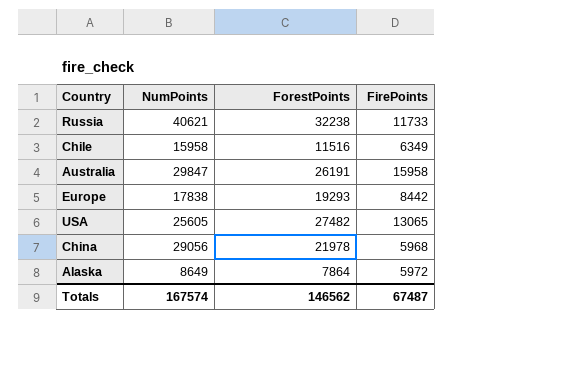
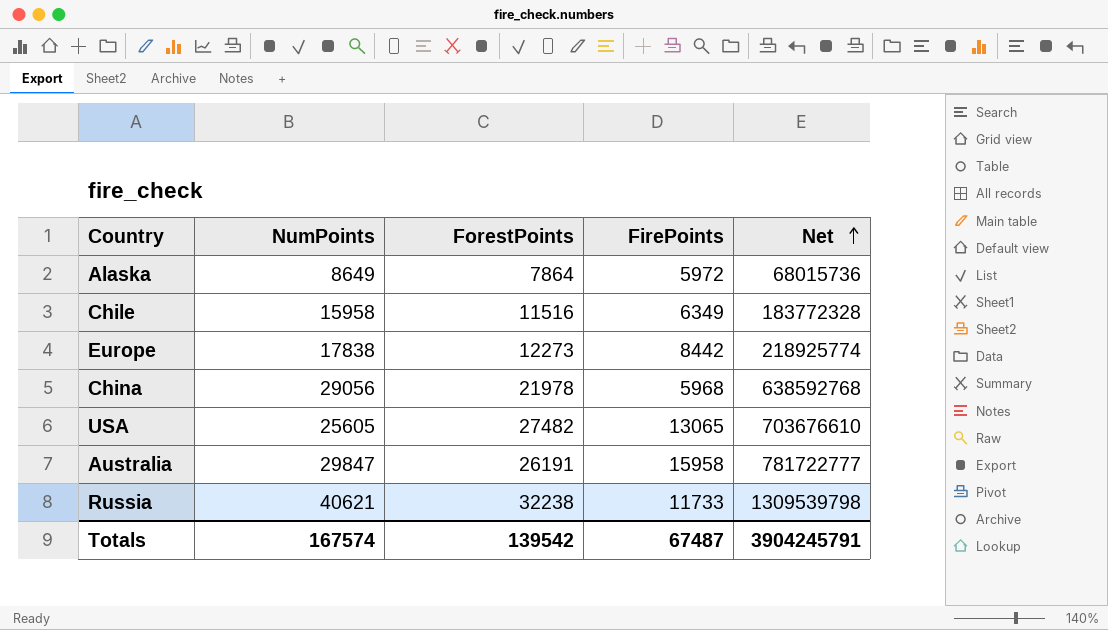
row order: none -> Net ascending
column Net | formula: none -> [NumPoints] * [ForestPoints]
Europe | ForestPoints: 19293 -> 12273
Totals | ForestPoints: 146562 -> 139542

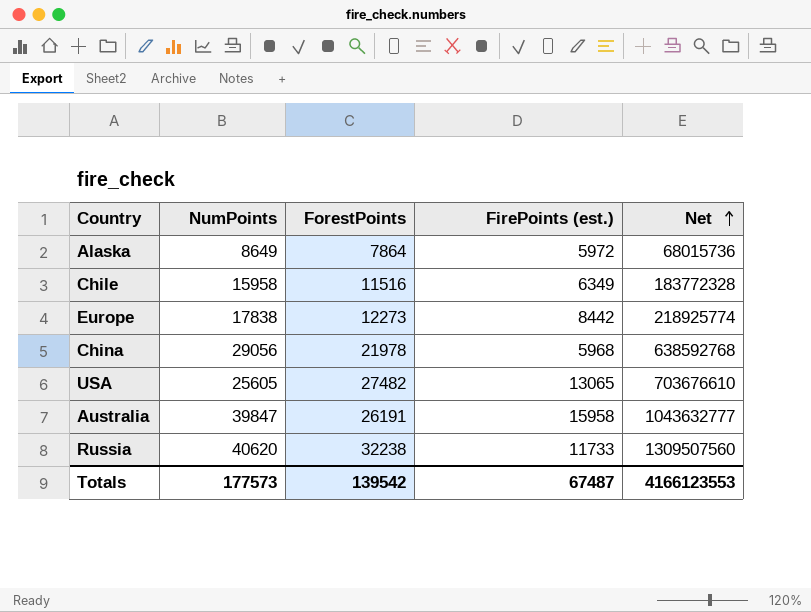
column name: FirePoints -> FirePoints (est.)
Australia | NumPoints: 29847 -> 39847
Australia | Net: 781722777 -> 1043632777
Russia | NumPoints: 40621 -> 40620
Russia | Net: 1309539798 -> 1309507560
Totals | NumPoints: 167574 -> 177573
Totals | Net: 3904245791 -> 4166123553

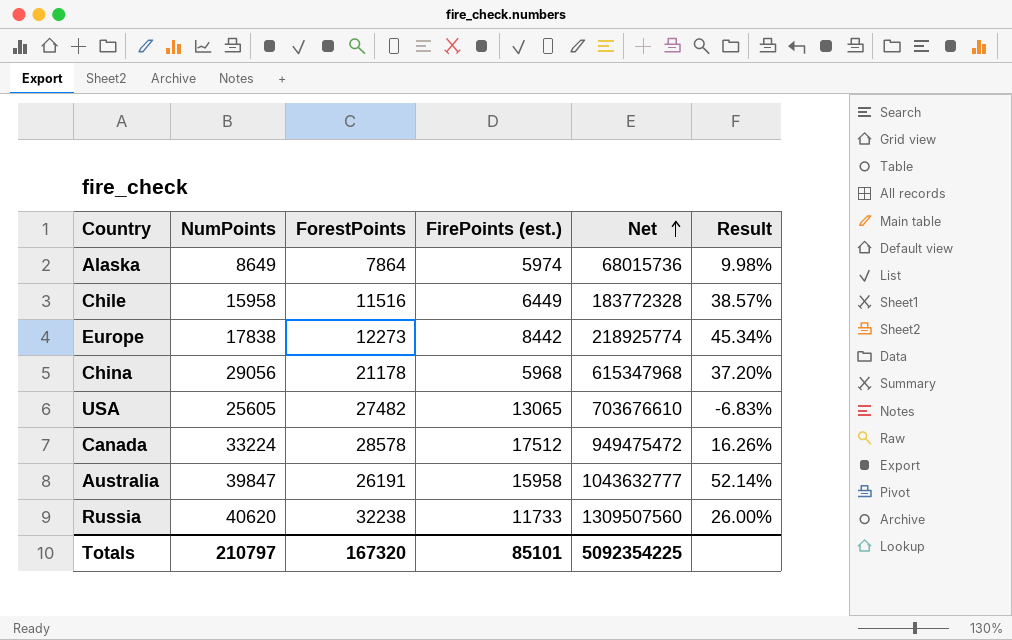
column Result | formula: none -> ([NumPoints] - [ForestPoints]) / [ForestPoints]
Alaska | FirePoints (est.): 5972 -> 5974
Chile | FirePoints (est.): 6349 -> 6449
China | ForestPoints: 21978 -> 21178
China | Net: 638592768 -> 615347968
row Canada: none -> 33224 | 28578 | 17512 | 949475472 | 16.26%
Totals | NumPoints: 177573 -> 210797
Totals | ForestPoints: 139542 -> 167320
Totals | FirePoints (est.): 67487 -> 85101
Totals | Net: 4166123553 -> 5092354225

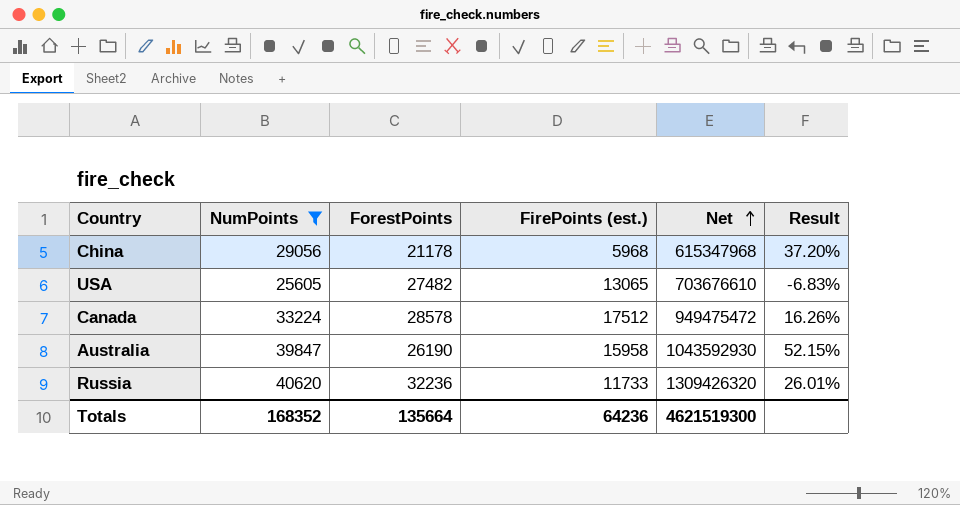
filter: none -> NumPoints >= 25605
Australia | ForestPoints: 26191 -> 26190
Australia | Net: 1043632777 -> 1043592930
Australia | Result: 52.14% -> 52.15%
Russia | ForestPoints: 32238 -> 32236
Russia | Net: 1309507560 -> 1309426320
Russia | Result: 26.00% -> 26.01%
Totals | NumPoints: 210797 -> 168352
Totals | ForestPoints: 167320 -> 135664
Totals | FirePoints (est.): 85101 -> 64236
Totals | Net: 5092354225 -> 4621519300

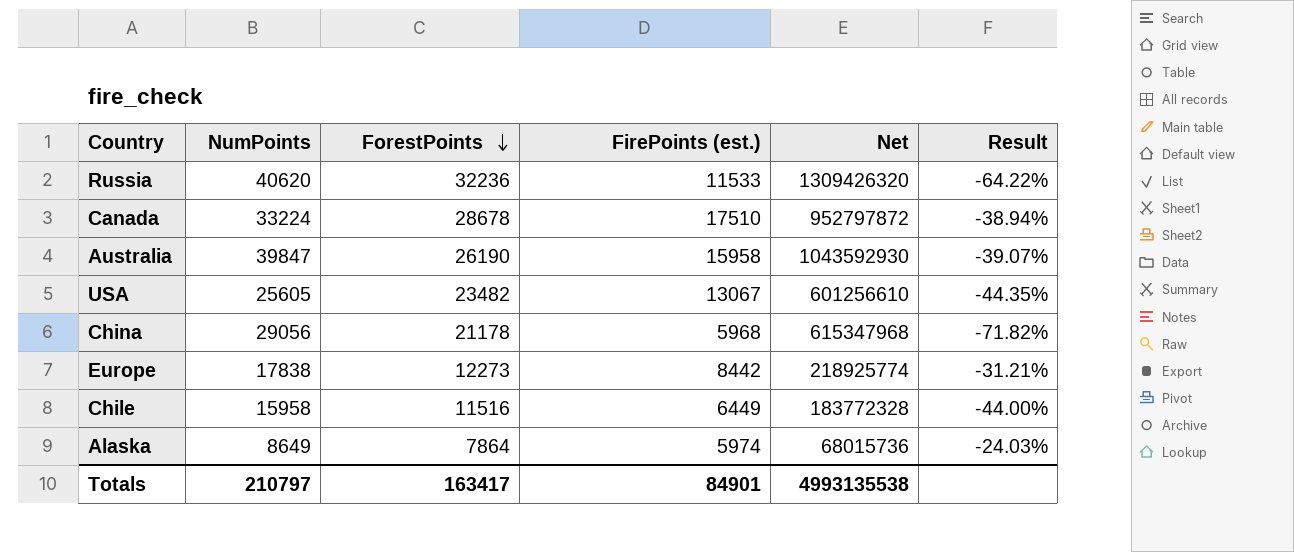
filter: NumPoints >= 25605 -> none
row order: Net ascending -> ForestPoints descending
column Result | formula: ([NumPoints] - [ForestPoints]) / [ForestPoints] -> ([FirePoints (est.)] - [ForestPoints]) / [ForestPoints]
Russia | FirePoints (est.): 11733 -> 11533
Canada | ForestPoints: 28578 -> 28678
Canada | FirePoints (est.): 17512 -> 17510
Canada | Net: 949475472 -> 952797872
USA | ForestPoints: 27482 -> 23482
USA | FirePoints (est.): 13065 -> 13067
USA | Net: 703676610 -> 601256610
Totals | NumPoints: 168352 -> 210797
Totals | ForestPoints: 135664 -> 163417
Totals | FirePoints (est.): 64236 -> 84901
Totals | Net: 4621519300 -> 4993135538

